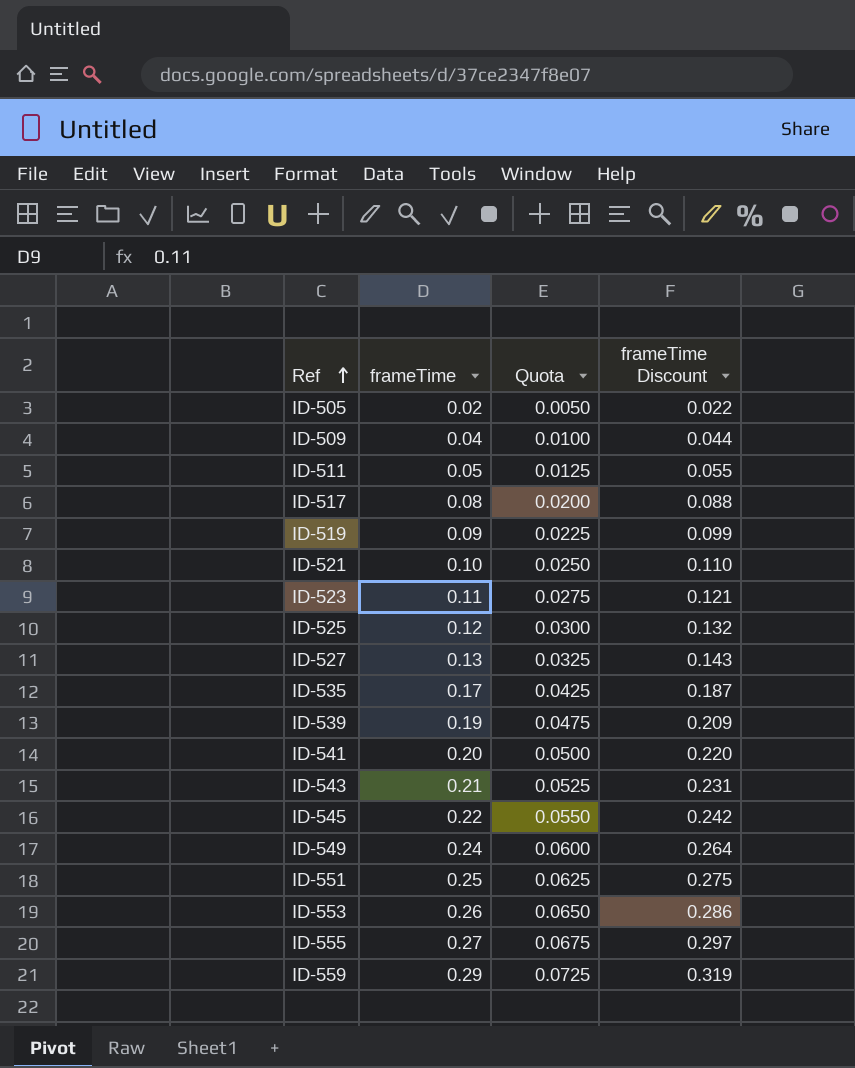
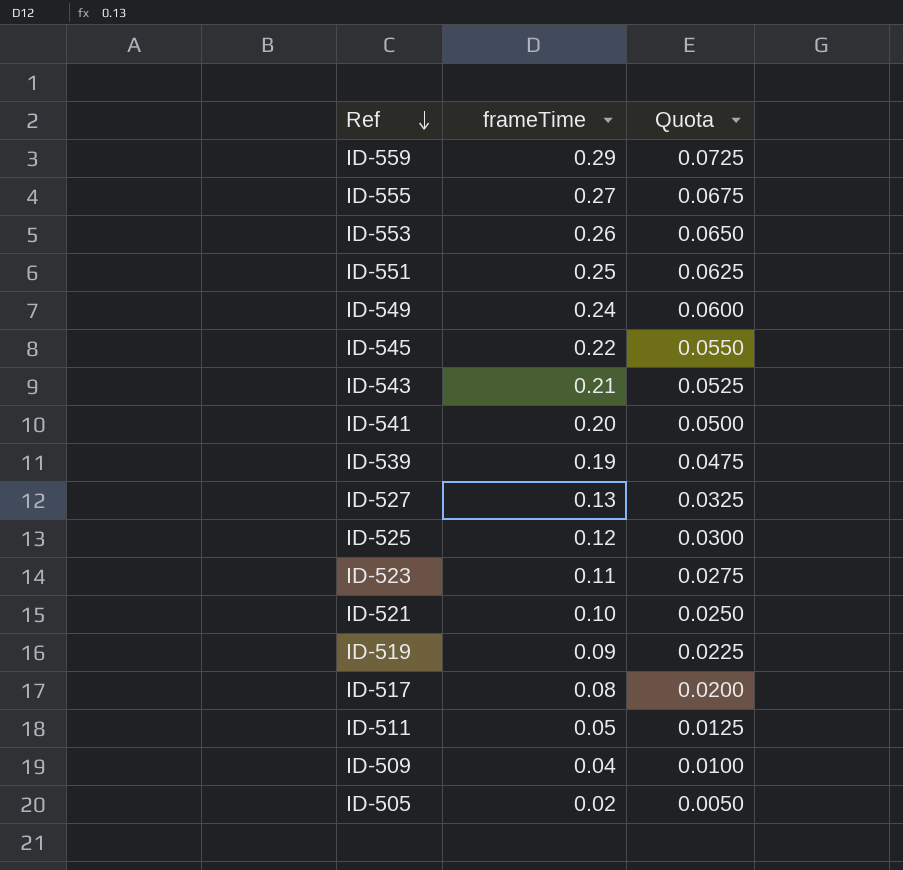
row order: Ref ascending -> Ref descending
column frameTime Discount | formula: [frameTime] * 1.1 -> none
row ID-535: 0.17 | 0.0425 | 0.187 -> none

